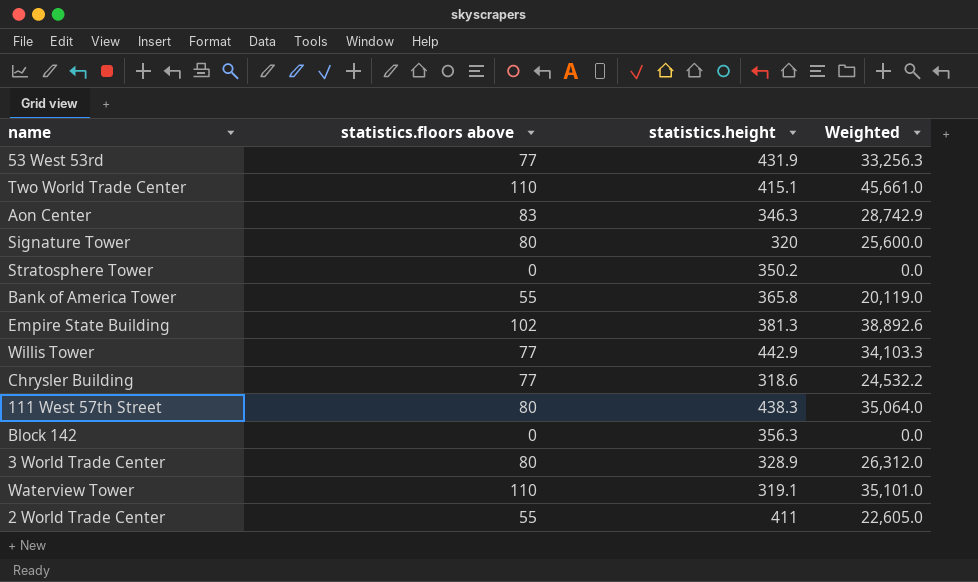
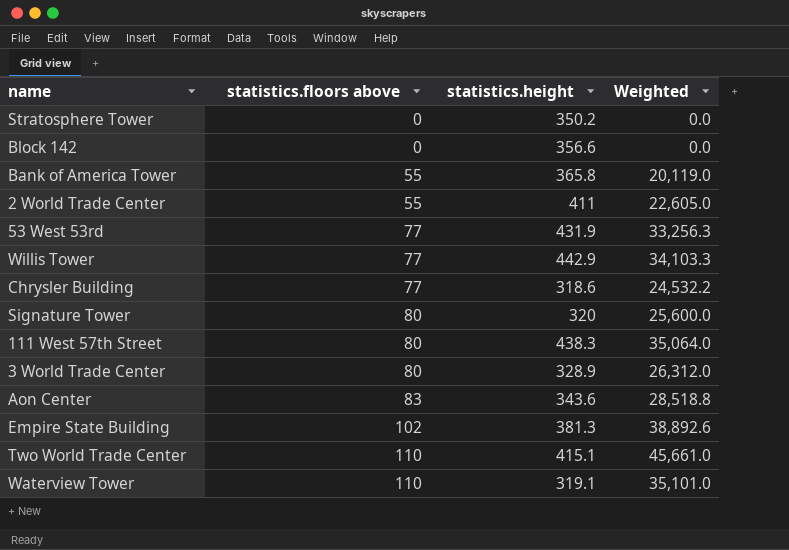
row order: none -> statistics.floors above ascending
Block 142 | statistics.height: 356.3 -> 356.6
Aon Center | statistics.height: 346.3 -> 343.6
Aon Center | Weighted: 28,742.9 -> 28,518.8

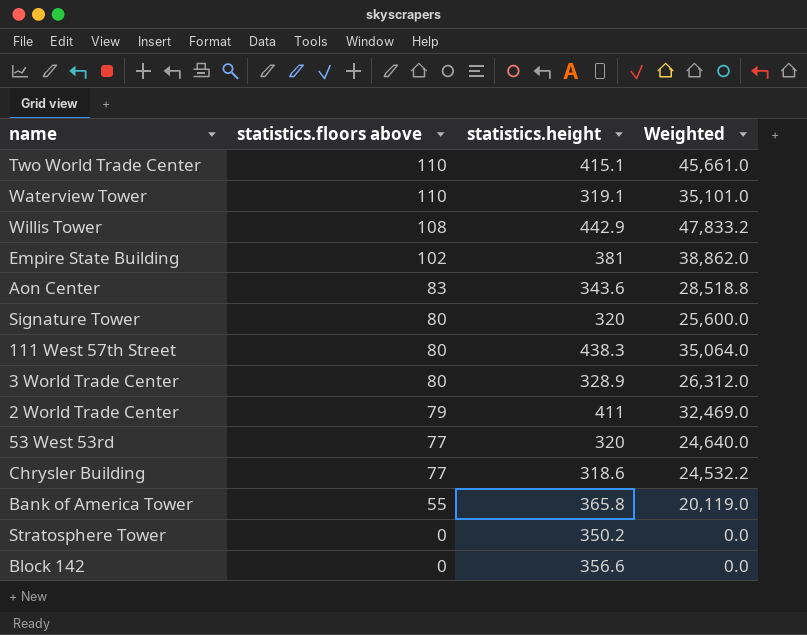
row order: statistics.floors above ascending -> statistics.floors above descending
Willis Tower | statistics.floors above: 77 -> 108
Willis Tower | Weighted: 34,103.3 -> 47,833.2
Empire State Building | statistics.height: 381.3 -> 381
Empire State Building | Weighted: 38,892.6 -> 38,862.0
2 World Trade Center | statistics.floors above: 55 -> 79
2 World Trade Center | Weighted: 22,605.0 -> 32,469.0
53 West 53rd | statistics.height: 431.9 -> 320
53 West 53rd | Weighted: 33,256.3 -> 24,640.0

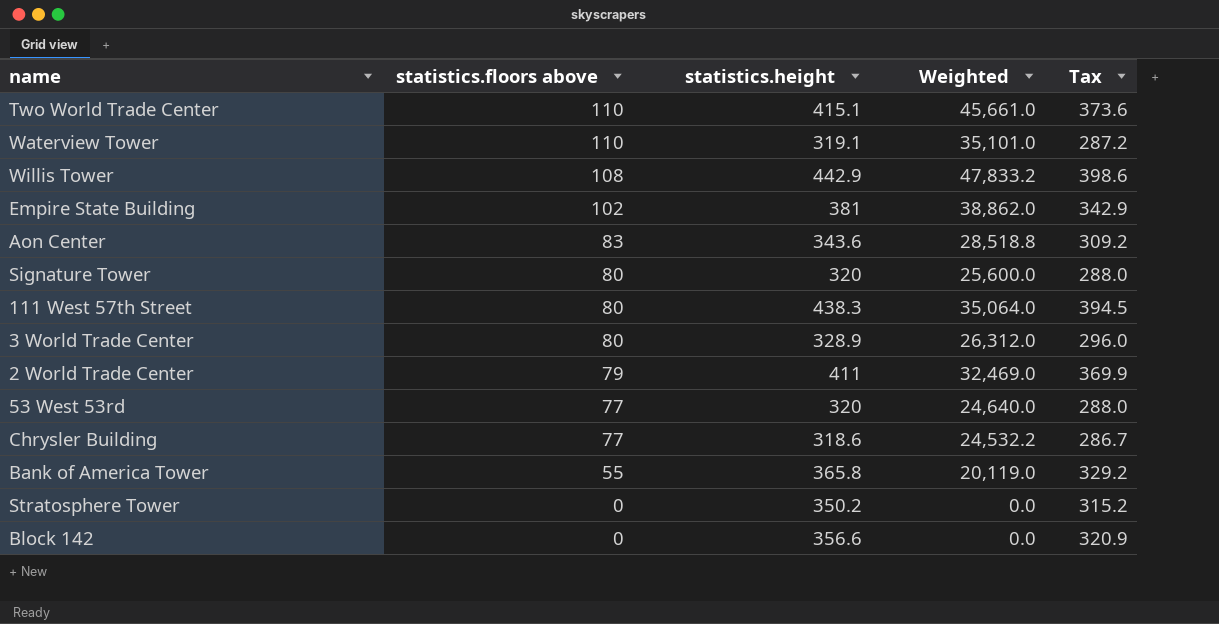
column Tax | formula: none -> [statistics.height] * 0.9

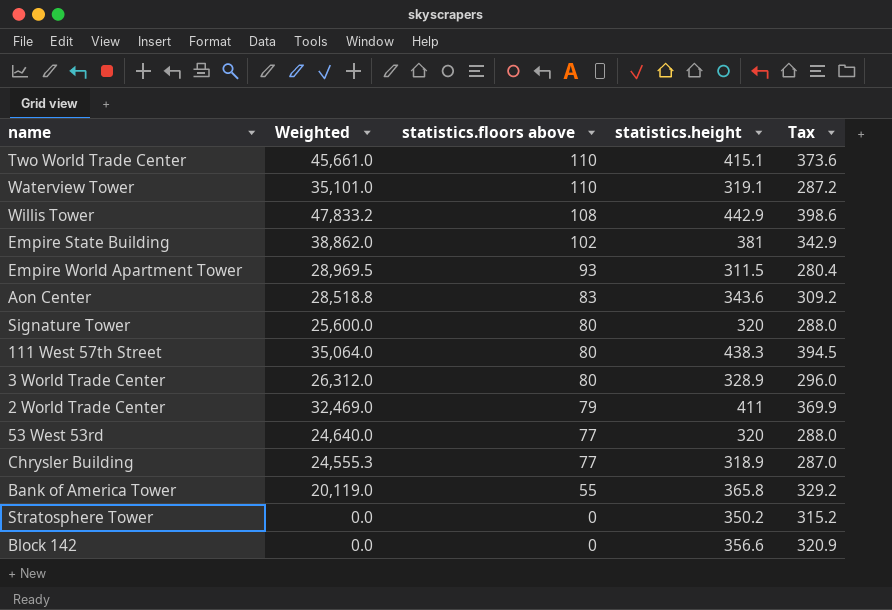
column Weighted | position: 4 -> 2
row Empire World Apartment Tower: none -> 28,969.5 | 93 | 311.5 | 280.4
Chrysler Building | Weighted: 24,532.2 -> 24,555.3
Chrysler Building | statistics.height: 318.6 -> 318.9
Chrysler Building | Tax: 286.7 -> 287.0

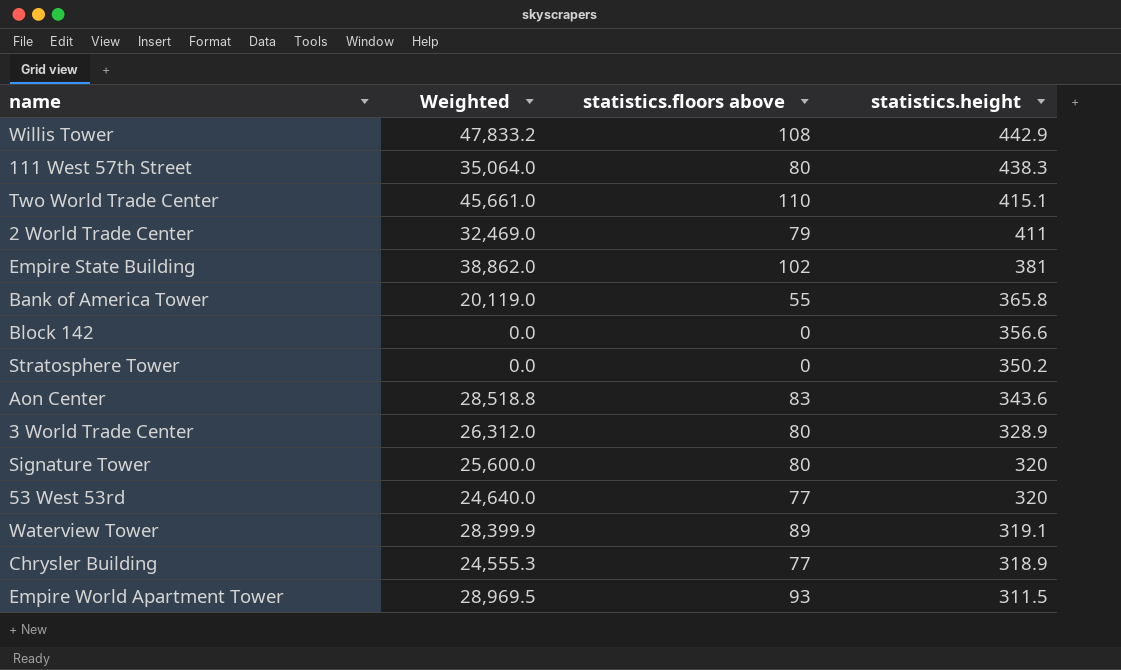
row order: statistics.floors above descending -> statistics.height descending
column Tax | formula: [statistics.height] * 0.9 -> none
Waterview Tower | Weighted: 35,101.0 -> 28,399.9
Waterview Tower | statistics.floors above: 110 -> 89

